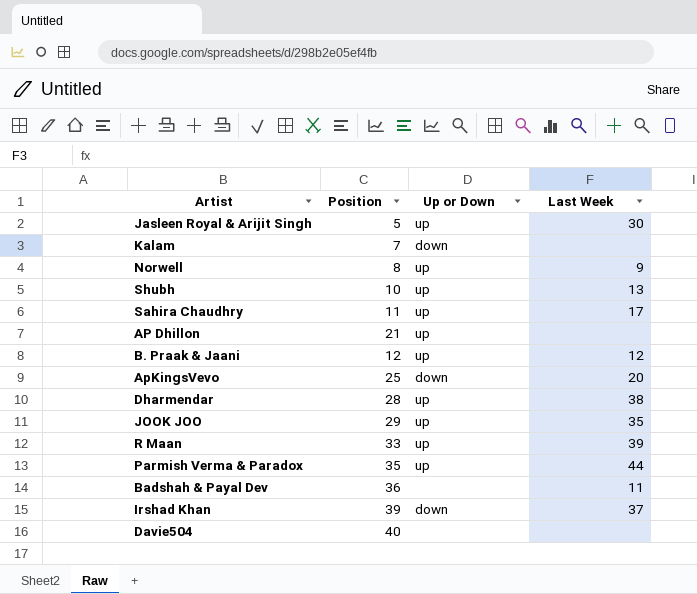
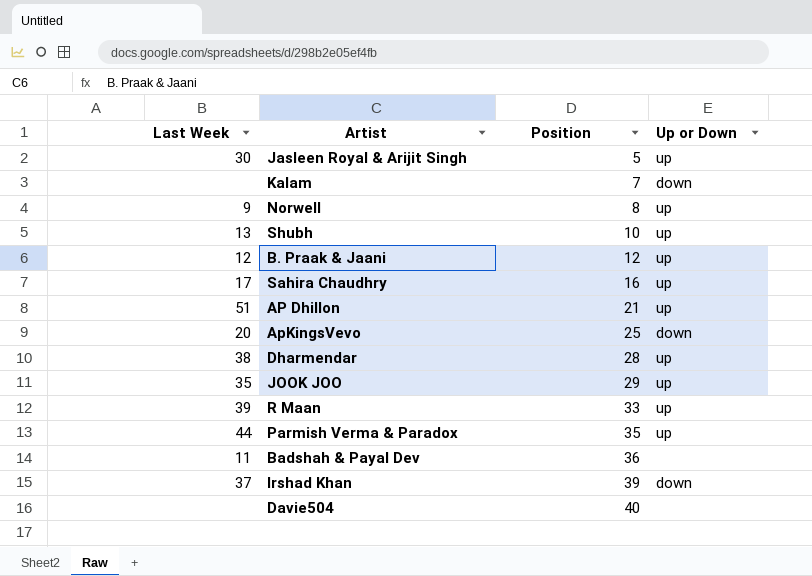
row order: none -> Position ascending
column Last Week | position: 4 -> 1
Sahira Chaudhry | Position: 11 -> 16
AP Dhillon | Last Week: none -> 51

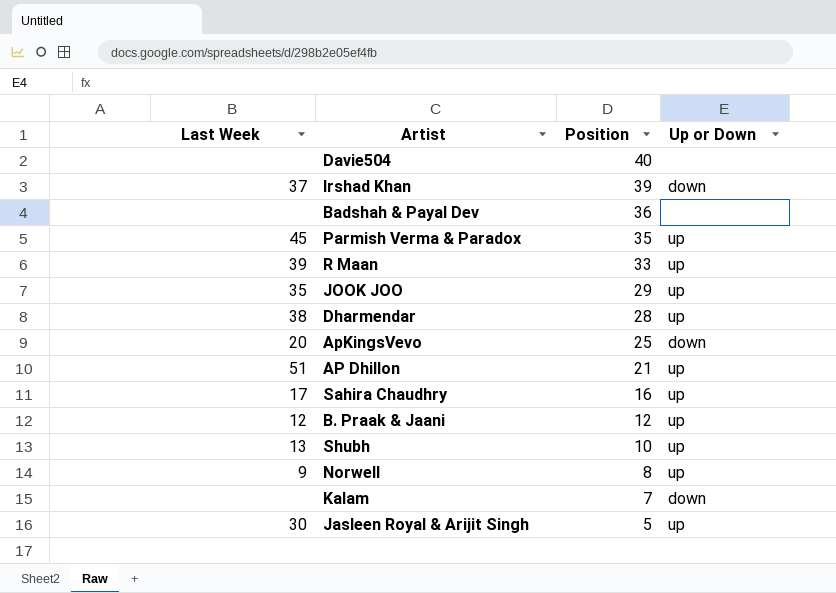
row order: Position ascending -> Position descending
Badshah & Payal Dev | Last Week: 11 -> none
Parmish Verma & Paradox | Last Week: 44 -> 45

